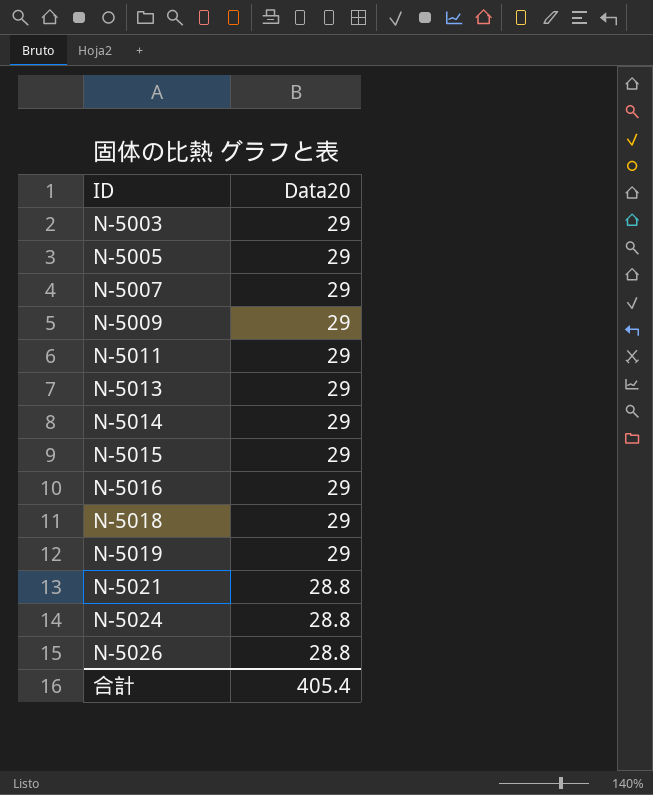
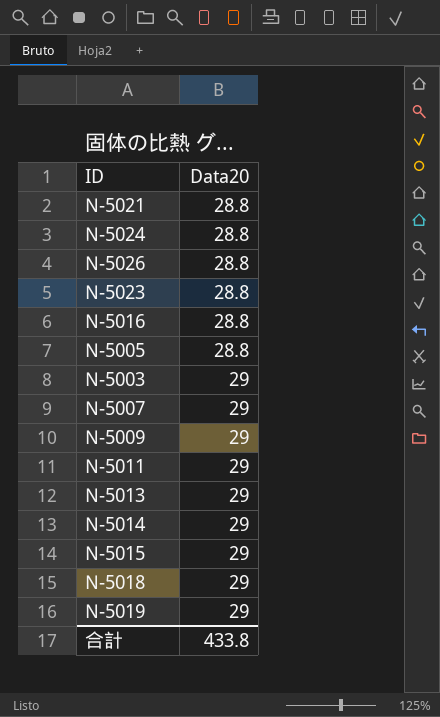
row order: ID ascending -> Data20 ascending
row N-5023: none -> 28.8
N-5016 | Data20: 29 -> 28.8
N-5005 | Data20: 29 -> 28.8
合計 | Data20: 405.4 -> 433.8

